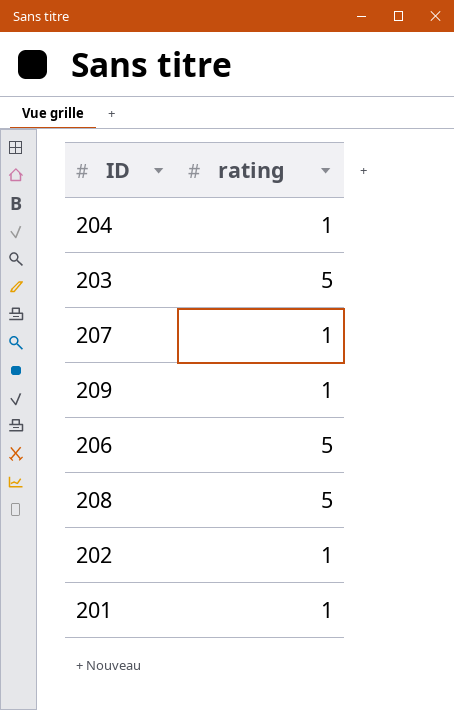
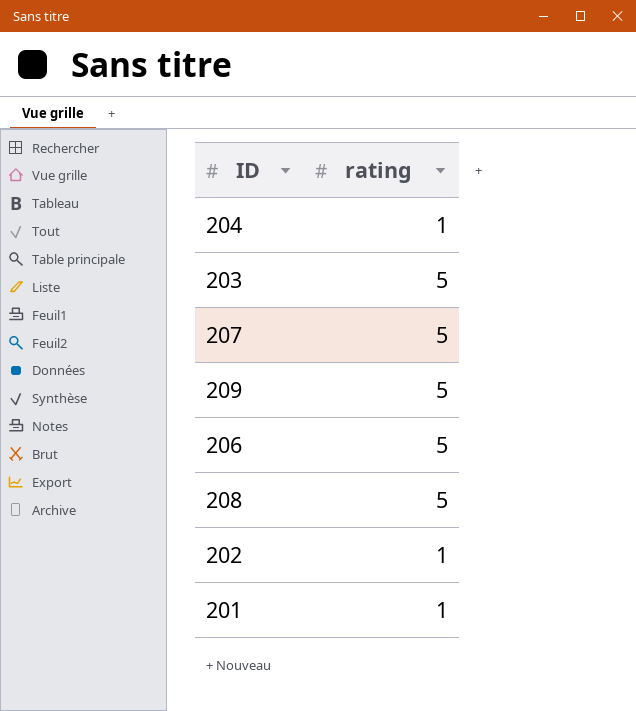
207 | rating: 1 -> 5
209 | rating: 1 -> 5

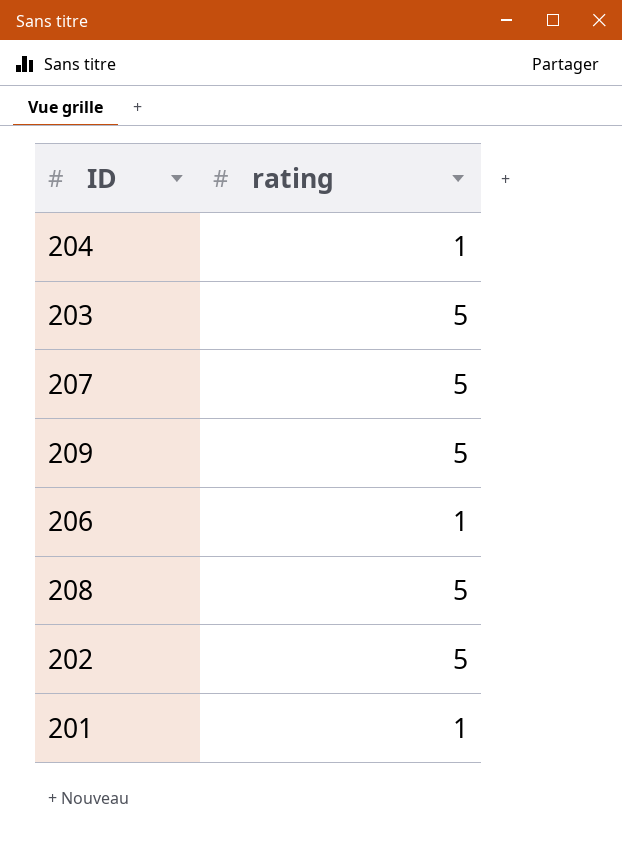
206 | rating: 5 -> 1
202 | rating: 1 -> 5

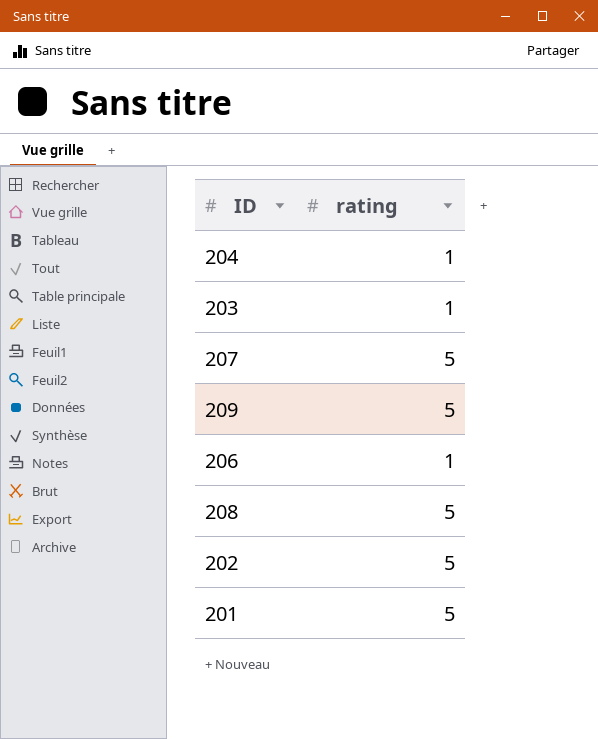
203 | rating: 5 -> 1
201 | rating: 1 -> 5

